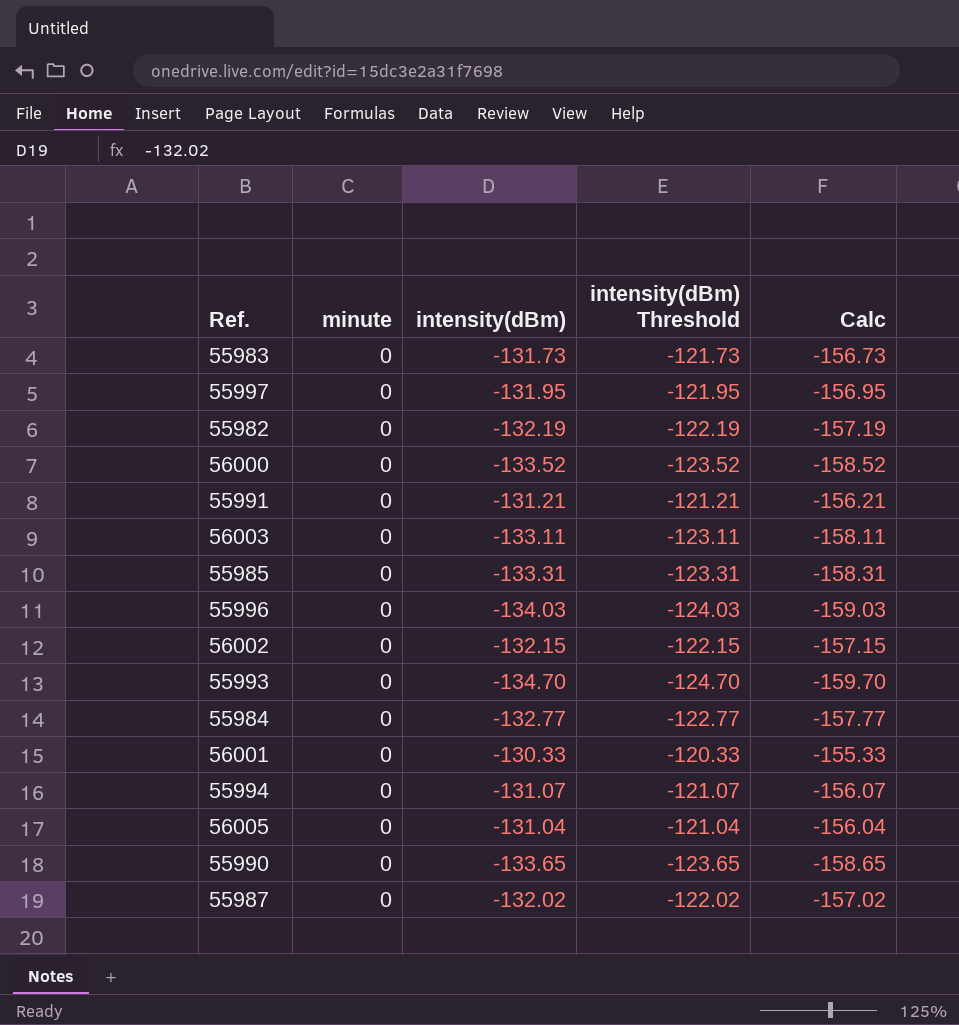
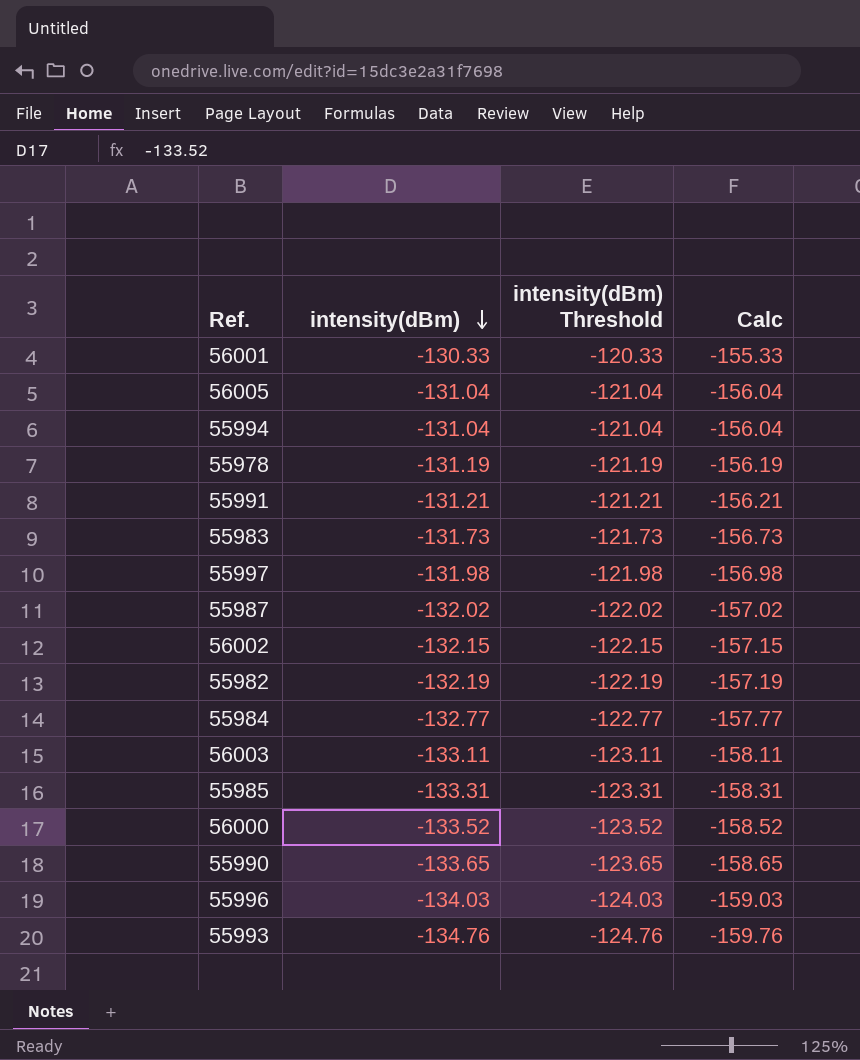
row order: none -> intensity(dBm) descending
column minute | position: 2 -> none
55994 | intensity(dBm): -131.07 -> -131.04
55994 | intensity(dBm) Threshold: -121.07 -> -121.04
55994 | Calc: -156.07 -> -156.04
row 55978: none -> -131.19 | -121.19 | -156.19
55997 | intensity(dBm): -131.95 -> -131.98
55997 | intensity(dBm) Threshold: -121.95 -> -121.98
55997 | Calc: -156.95 -> -156.98
55993 | intensity(dBm): -134.70 -> -134.76
55993 | intensity(dBm) Threshold: -124.70 -> -124.76
55993 | Calc: -159.70 -> -159.76

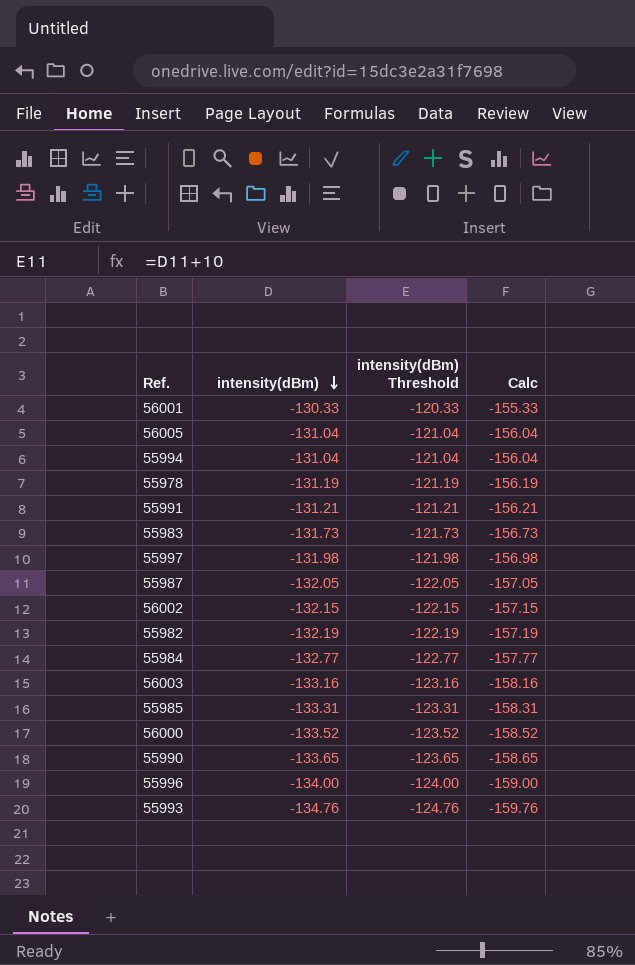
55987 | intensity(dBm): -132.02 -> -132.05
55987 | intensity(dBm) Threshold: -122.02 -> -122.05
55987 | Calc: -157.02 -> -157.05
56003 | intensity(dBm): -133.11 -> -133.16
56003 | intensity(dBm) Threshold: -123.11 -> -123.16
56003 | Calc: -158.11 -> -158.16
55996 | intensity(dBm): -134.03 -> -134.00
55996 | intensity(dBm) Threshold: -124.03 -> -124.00
55996 | Calc: -159.03 -> -159.00

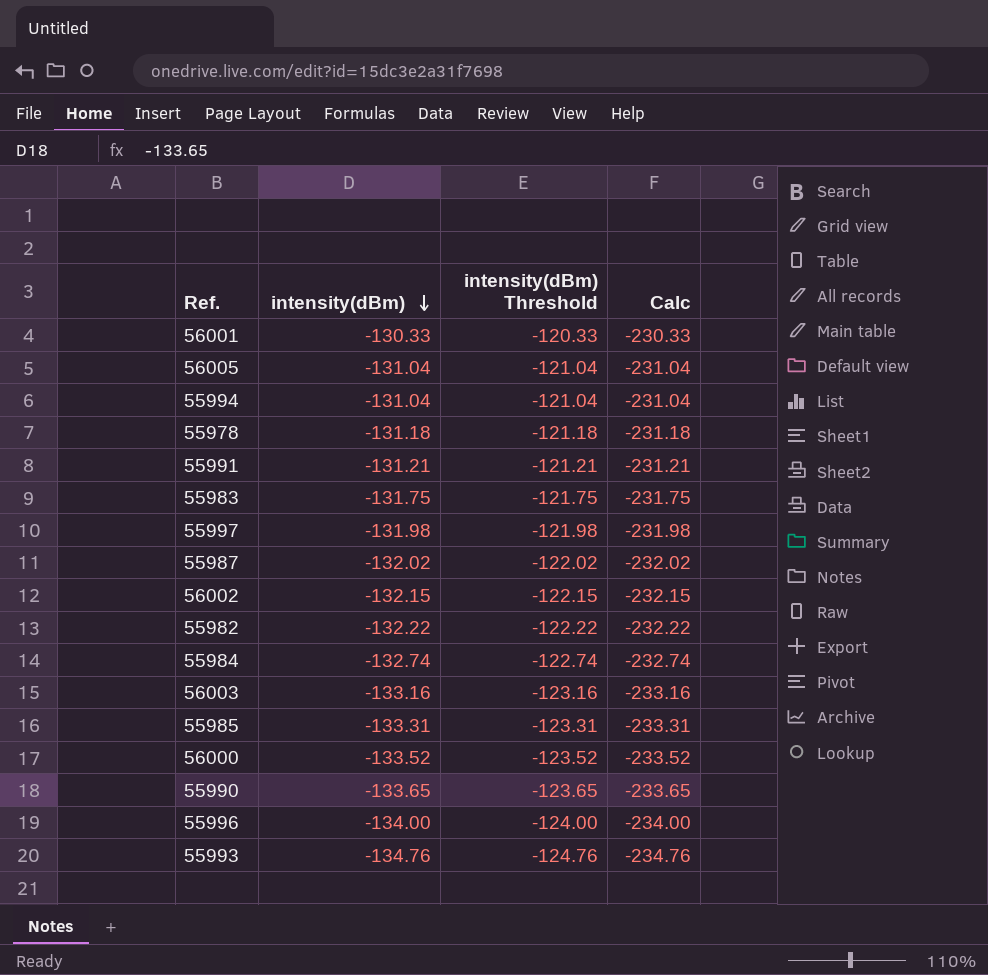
column Calc | formula: [intensity(dBm)] - 25 -> [intensity(dBm)] - 100
55978 | intensity(dBm): -131.19 -> -131.18
55978 | intensity(dBm) Threshold: -121.19 -> -121.18
55983 | intensity(dBm): -131.73 -> -131.75
55983 | intensity(dBm) Threshold: -121.73 -> -121.75
55987 | intensity(dBm): -132.05 -> -132.02
55987 | intensity(dBm) Threshold: -122.05 -> -122.02
55982 | intensity(dBm): -132.19 -> -132.22
55982 | intensity(dBm) Threshold: -122.19 -> -122.22
55984 | intensity(dBm): -132.77 -> -132.74
55984 | intensity(dBm) Threshold: -122.77 -> -122.74

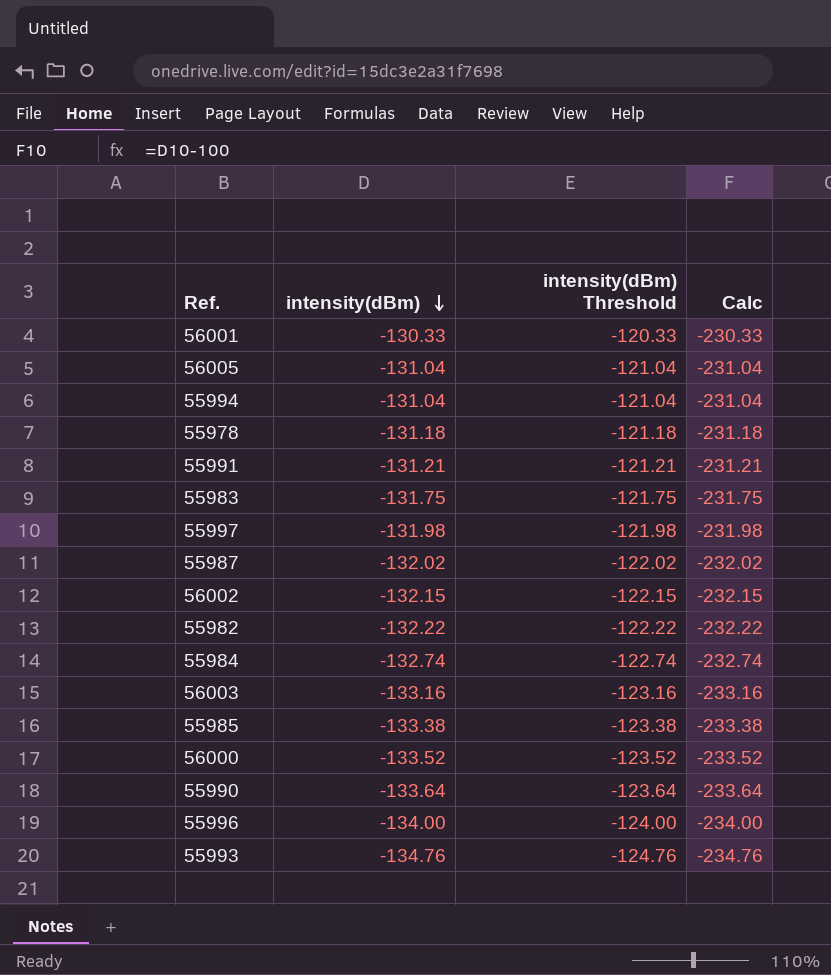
55985 | intensity(dBm): -133.31 -> -133.38
55985 | intensity(dBm) Threshold: -123.31 -> -123.38
55985 | Calc: -233.31 -> -233.38
55990 | intensity(dBm): -133.65 -> -133.64
55990 | intensity(dBm) Threshold: -123.65 -> -123.64
55990 | Calc: -233.65 -> -233.64

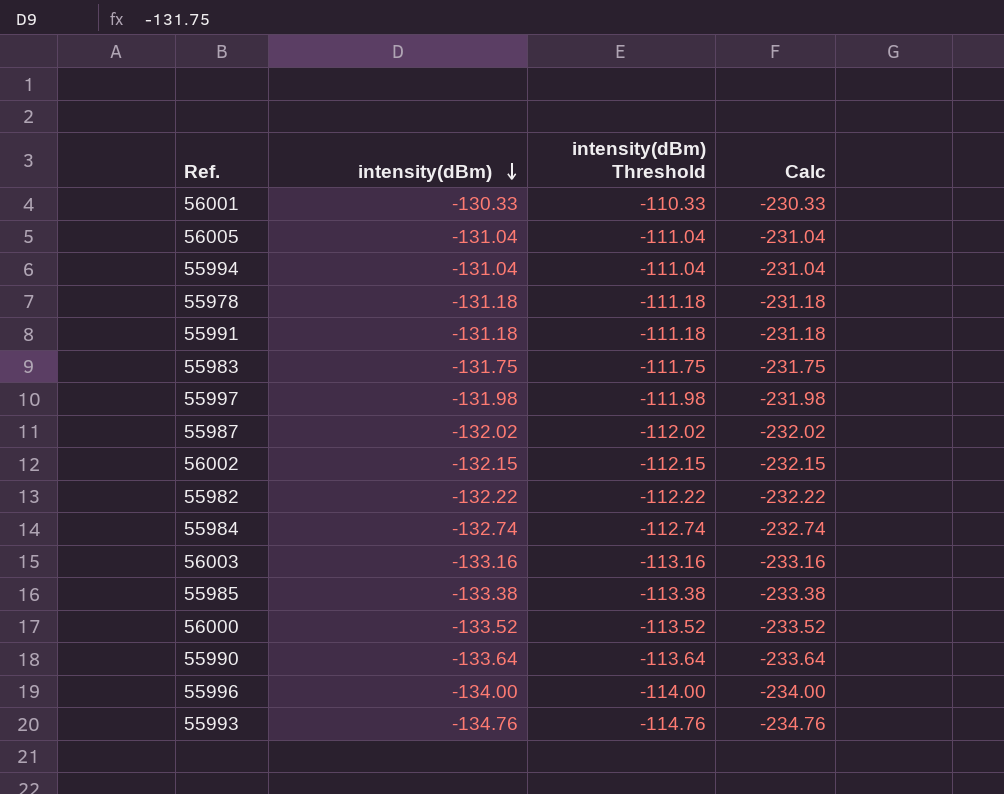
column intensity(dBm) Threshold | formula: [intensity(dBm)] + 10 -> [intensity(dBm)] + 20
55991 | intensity(dBm): -131.21 -> -131.18
55991 | Calc: -231.21 -> -231.18

